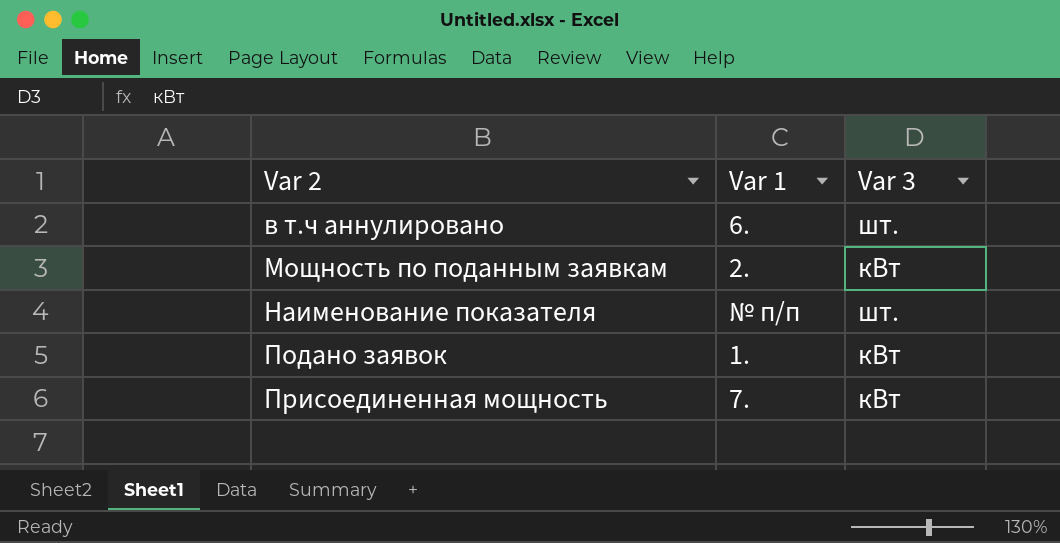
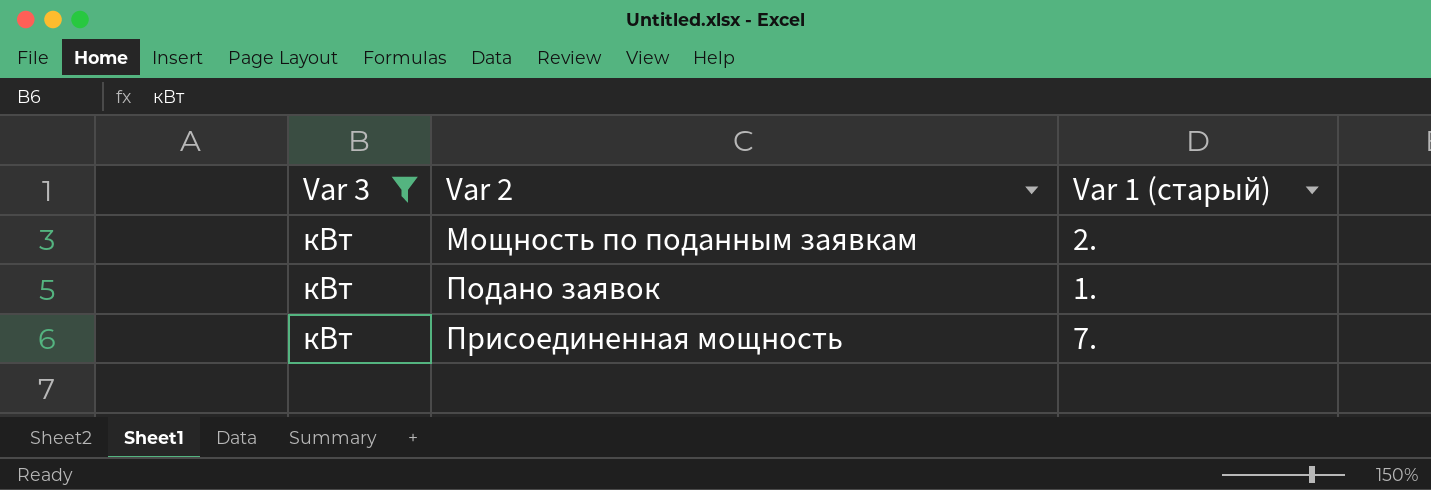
filter: none -> Var 3 = кВт
column Var 3 | position: 3 -> 1
column name: Var 1 -> Var 1 (старый)

